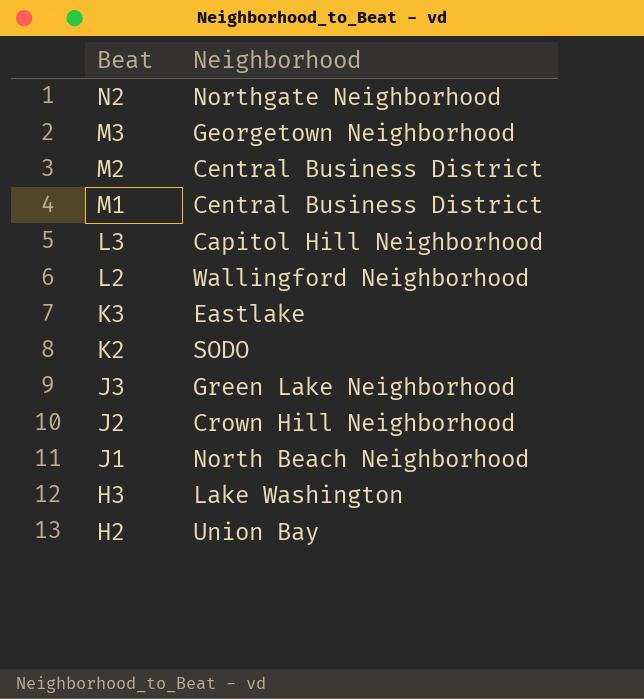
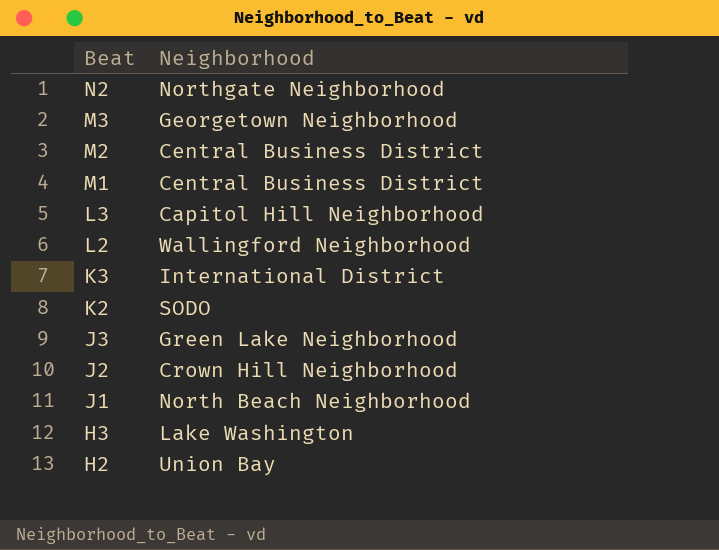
K3 | Neighborhood: Eastlake -> International District

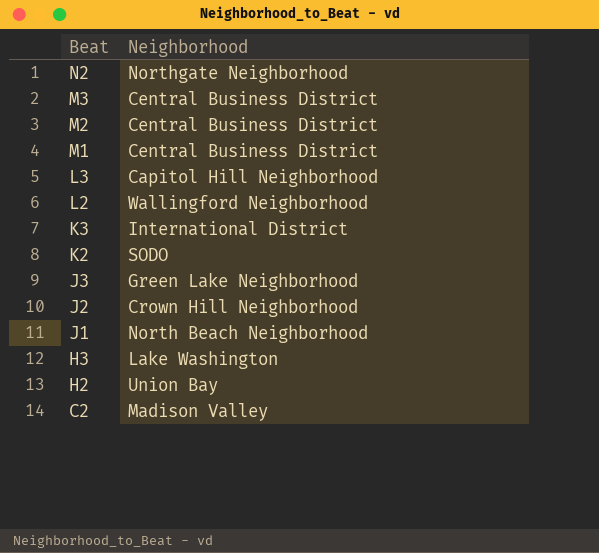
M3 | Neighborhood: Georgetown Neighborhood -> Central Business District
row C2: none -> Madison Valley

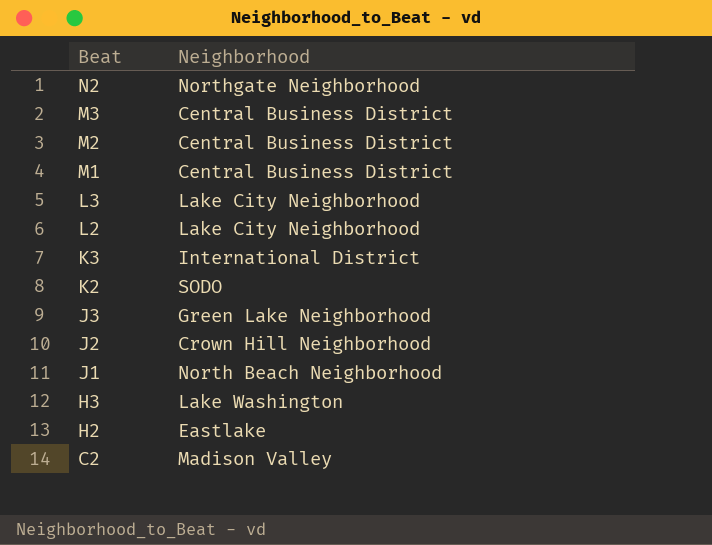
L3 | Neighborhood: Capitol Hill Neighborhood -> Lake City Neighborhood
L2 | Neighborhood: Wallingford Neighborhood -> Lake City Neighborhood
H2 | Neighborhood: Union Bay -> Eastlake

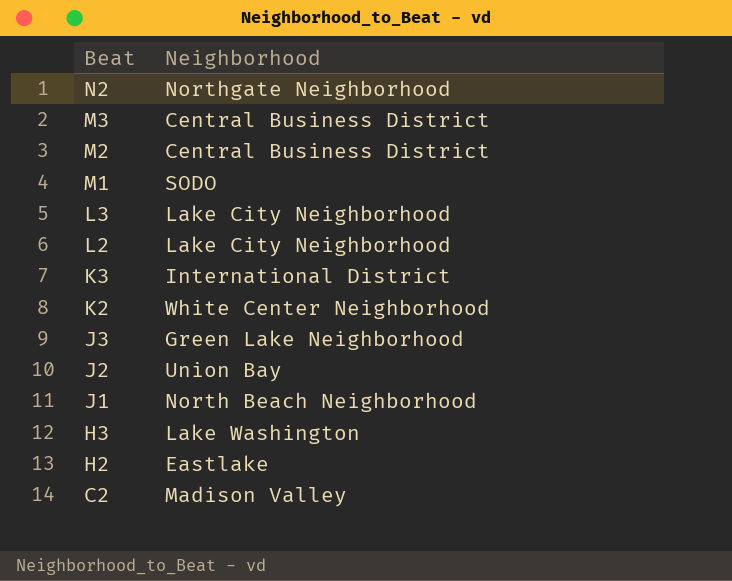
M1 | Neighborhood: Central Business District -> SODO
K2 | Neighborhood: SODO -> White Center Neighborhood
J2 | Neighborhood: Crown Hill Neighborhood -> Union Bay

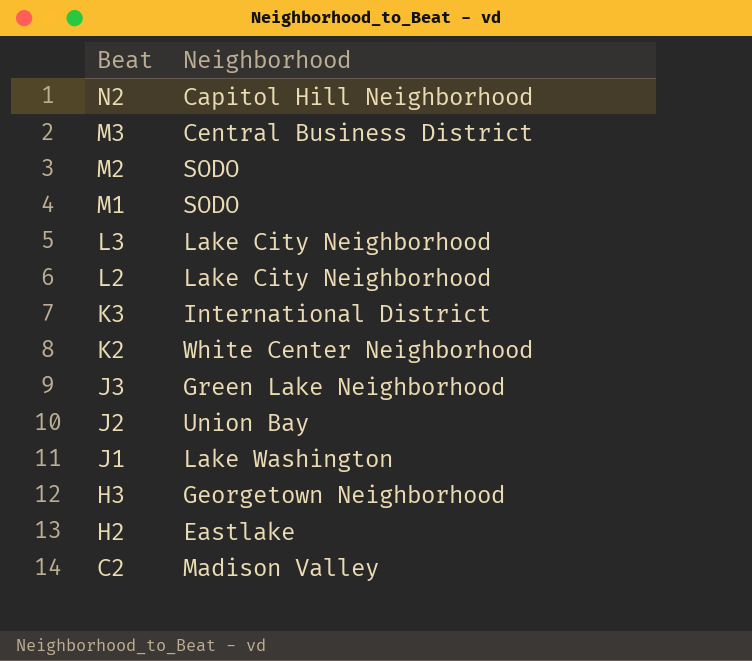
N2 | Neighborhood: Northgate Neighborhood -> Capitol Hill Neighborhood
M2 | Neighborhood: Central Business District -> SODO
J1 | Neighborhood: North Beach Neighborhood -> Lake Washington
H3 | Neighborhood: Lake Washington -> Georgetown Neighborhood

